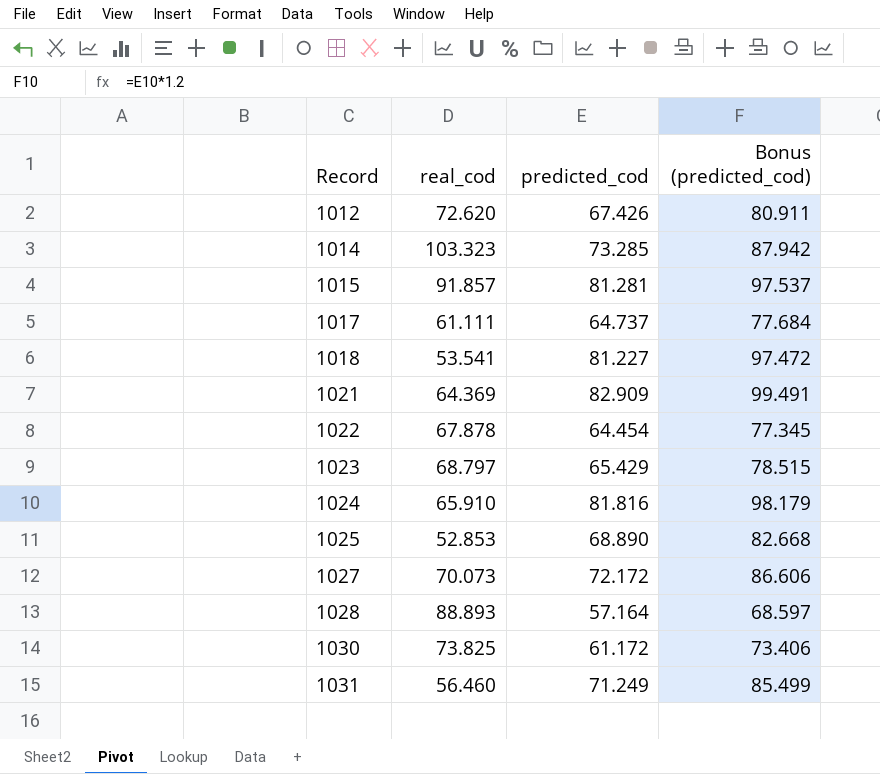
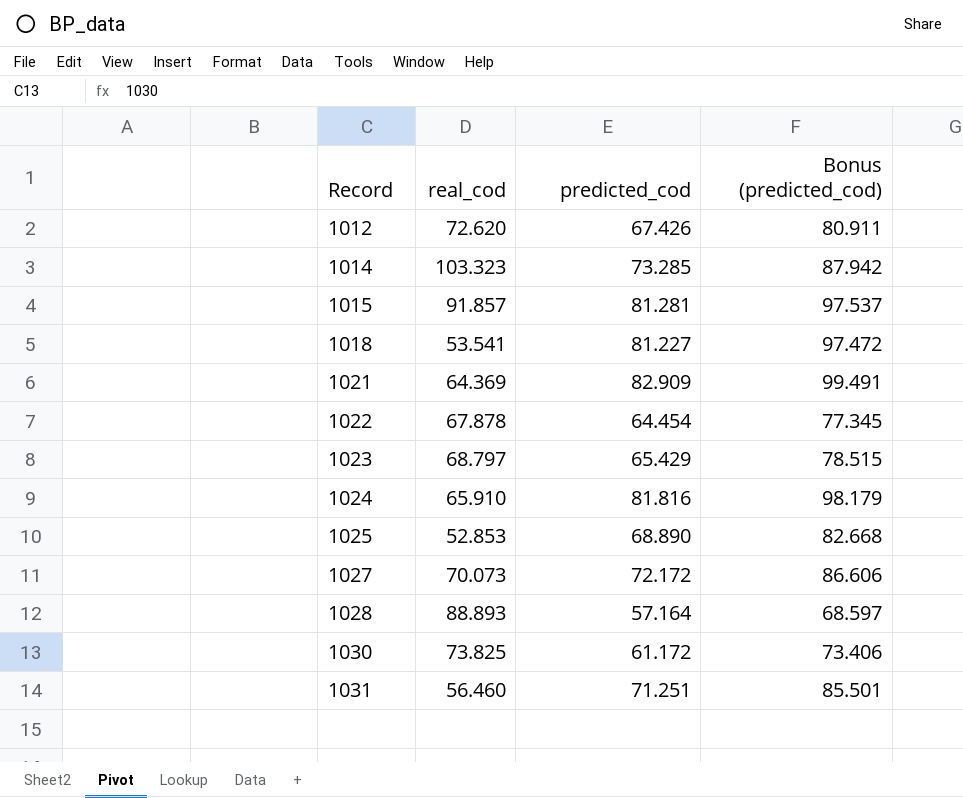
row 1017: 61.111 | 64.737 | 77.684 -> none
1031 | predicted_cod: 71.249 -> 71.251
1031 | Bonus (predicted_cod): 85.499 -> 85.501

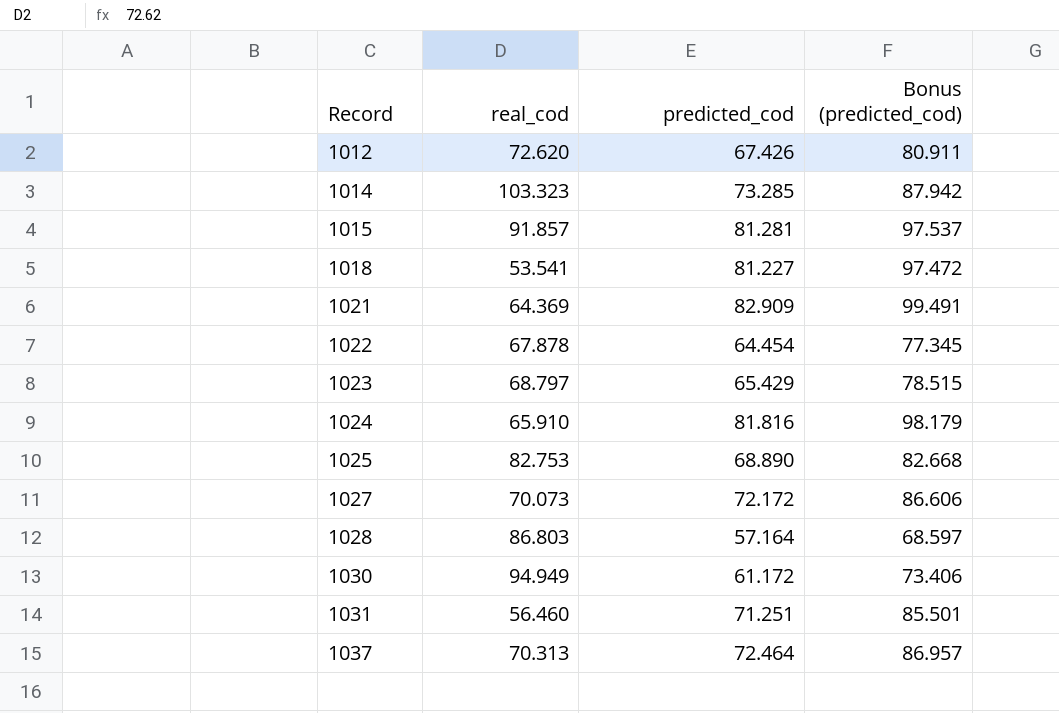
1025 | real_cod: 52.853 -> 82.753
1028 | real_cod: 88.893 -> 86.803
1030 | real_cod: 73.825 -> 94.949
row 1037: none -> 70.313 | 72.464 | 86.957

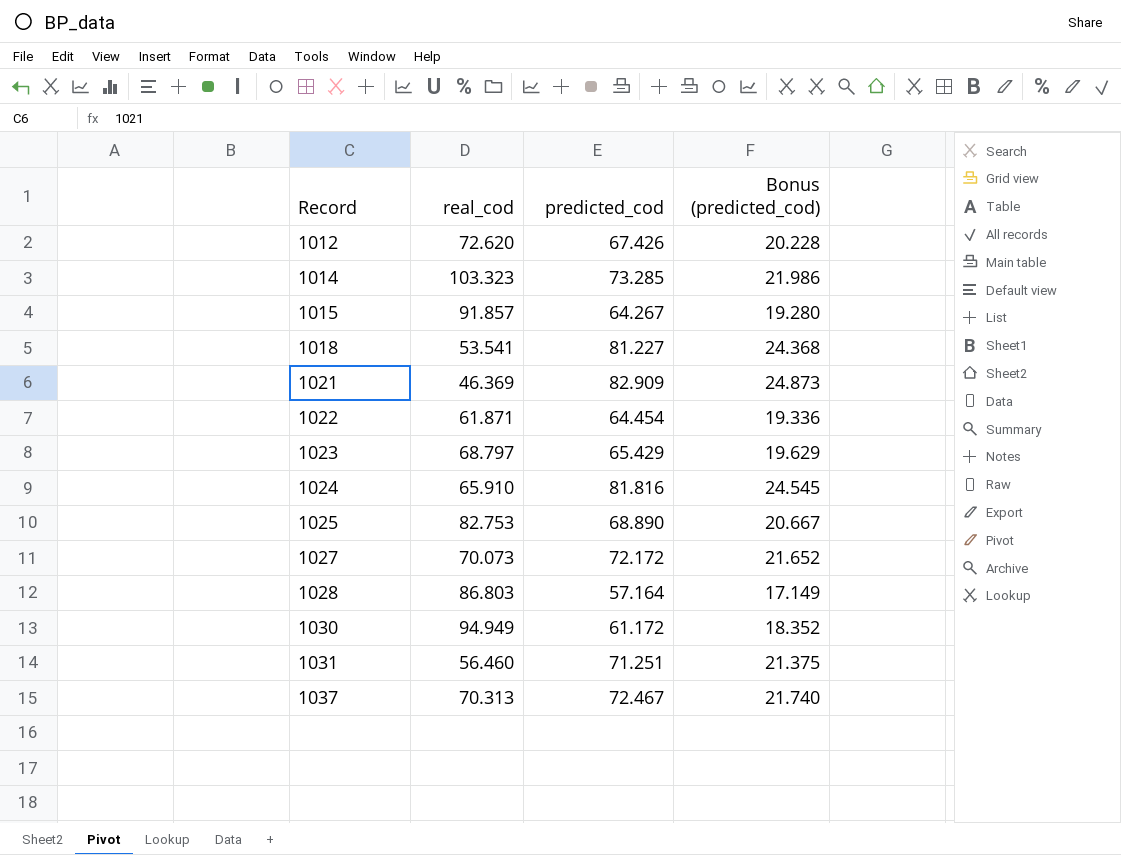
column Bonus (predicted_cod) | formula: [predicted_cod] * 1.2 -> [predicted_cod] * 0.3
1015 | predicted_cod: 81.281 -> 64.267
1021 | real_cod: 64.369 -> 46.369
1022 | real_cod: 67.878 -> 61.871
1037 | predicted_cod: 72.464 -> 72.467

